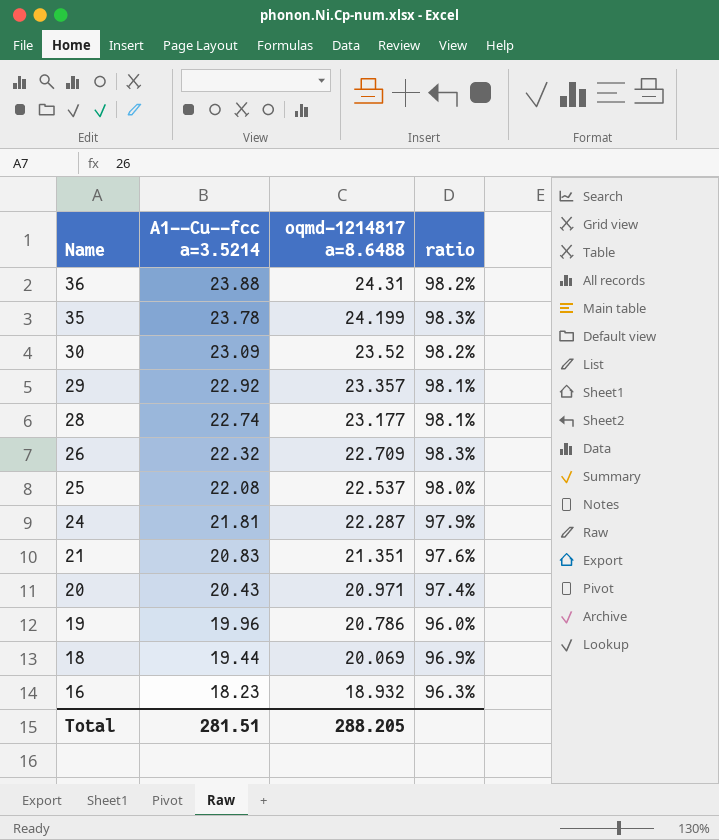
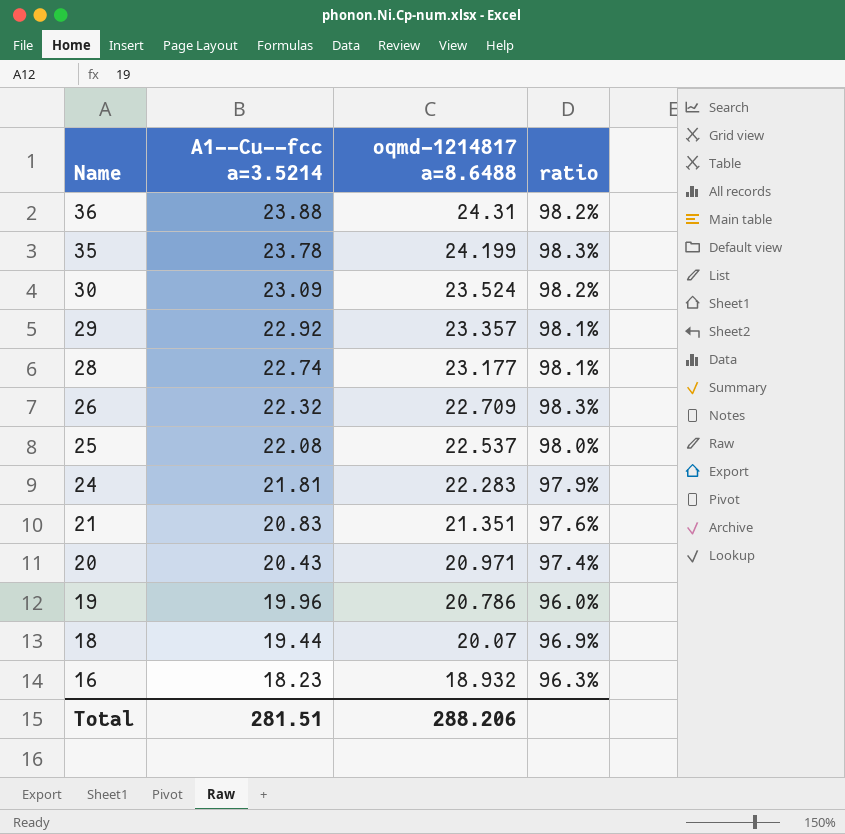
30 | oqmd-1214817 a=8.6488: 23.52 -> 23.524
24 | oqmd-1214817 a=8.6488: 22.287 -> 22.283
18 | oqmd-1214817 a=8.6488: 20.069 -> 20.07
Total | oqmd-1214817 a=8.6488: 288.205 -> 288.206

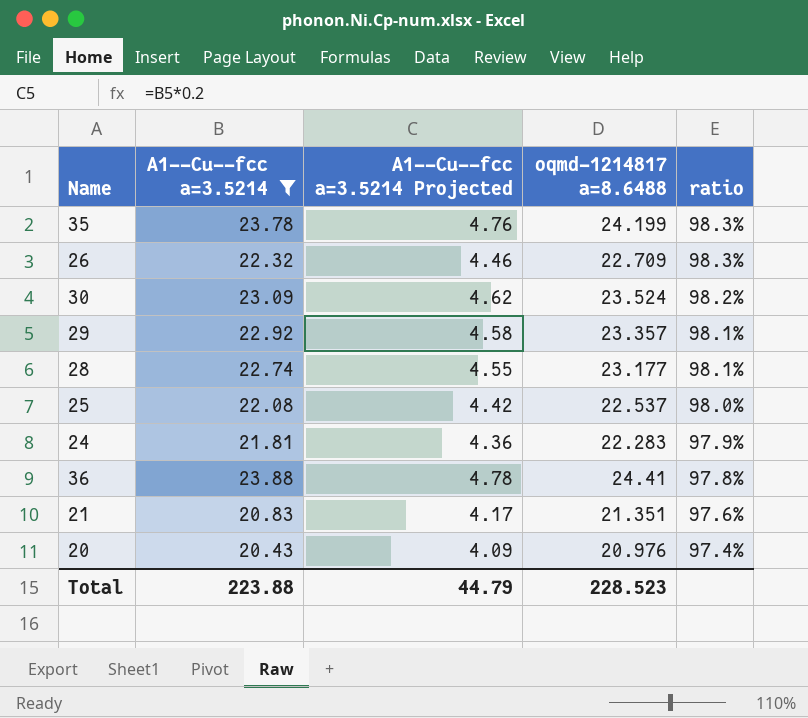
filter: none -> A1--Cu--fcc a=3.5214 >= 20.43
row order: Name descending -> ratio descending
column A1--Cu--fcc a=3.5214 Projected | formula: none -> [A1--Cu--fcc a=3.5214] * 0.2
36 | oqmd-1214817 a=8.6488: 24.31 -> 24.41
36 | ratio: 98.2% -> 97.8%
20 | oqmd-1214817 a=8.6488: 20.971 -> 20.976
Total | A1--Cu--fcc a=3.5214: 281.51 -> 223.88
Total | oqmd-1214817 a=8.6488: 288.206 -> 228.523

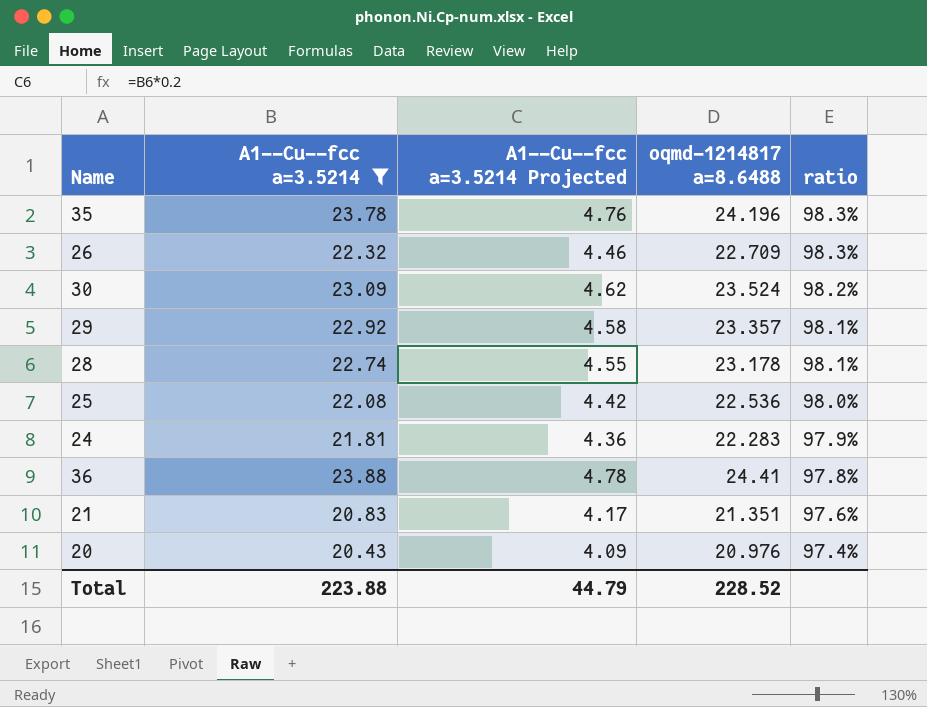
35 | oqmd-1214817 a=8.6488: 24.199 -> 24.196
28 | oqmd-1214817 a=8.6488: 23.177 -> 23.178
25 | oqmd-1214817 a=8.6488: 22.537 -> 22.536
Total | oqmd-1214817 a=8.6488: 228.523 -> 228.52

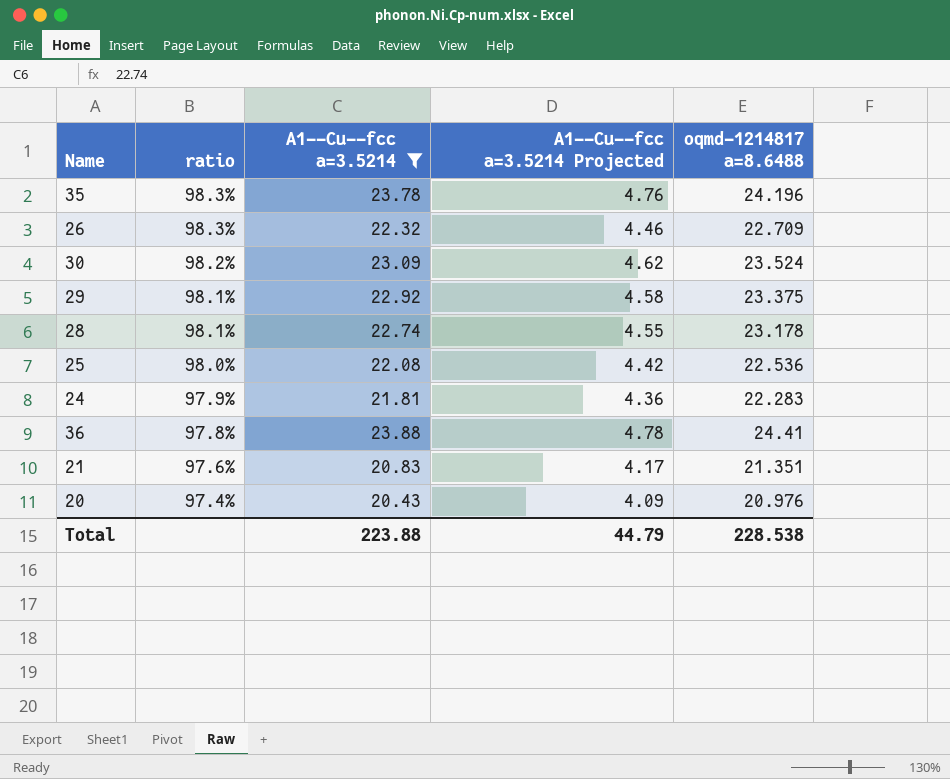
column ratio | position: 5 -> 2
29 | oqmd-1214817 a=8.6488: 23.357 -> 23.375
Total | oqmd-1214817 a=8.6488: 228.52 -> 228.538

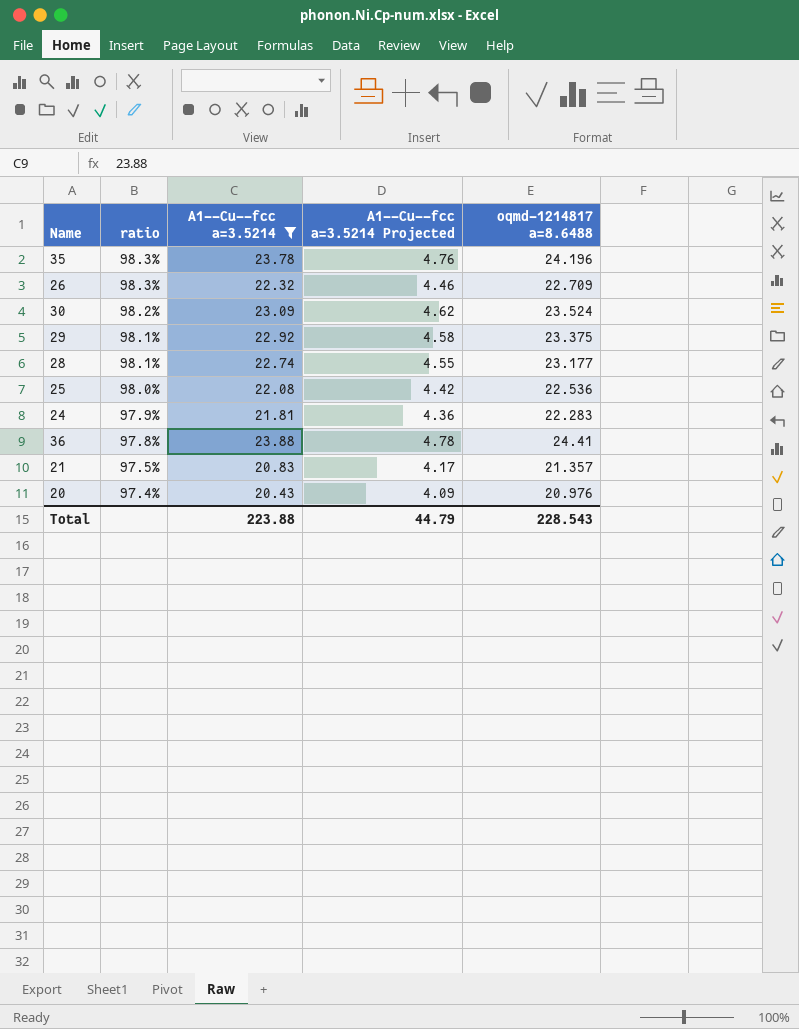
28 | oqmd-1214817 a=8.6488: 23.178 -> 23.177
21 | ratio: 97.6% -> 97.5%
21 | oqmd-1214817 a=8.6488: 21.351 -> 21.357
Total | oqmd-1214817 a=8.6488: 228.538 -> 228.543

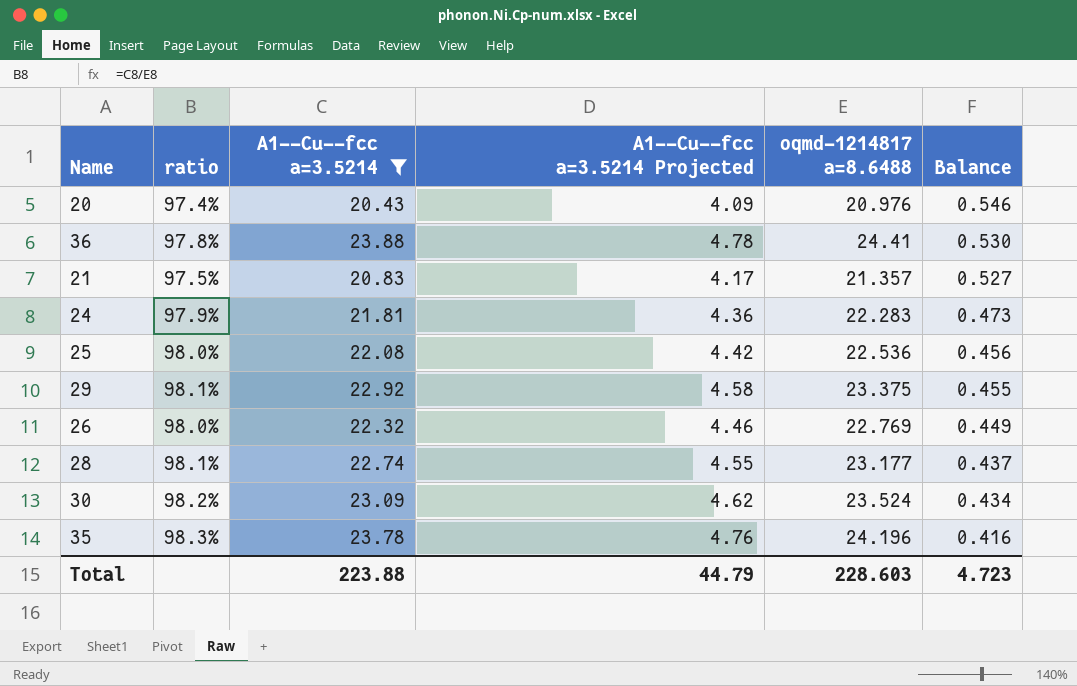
row order: ratio descending -> Balance descending
column Balance | formula: none -> [oqmd-1214817 a=8.6488] - [A1--Cu--fcc a=3.5214]
26 | ratio: 98.3% -> 98.0%
26 | oqmd-1214817 a=8.6488: 22.709 -> 22.769
Total | oqmd-1214817 a=8.6488: 228.543 -> 228.603

